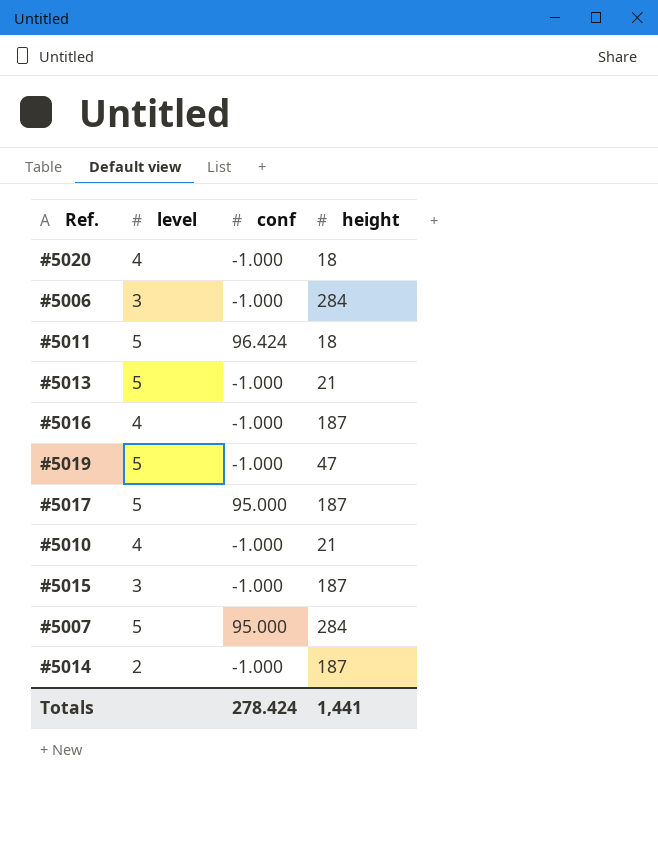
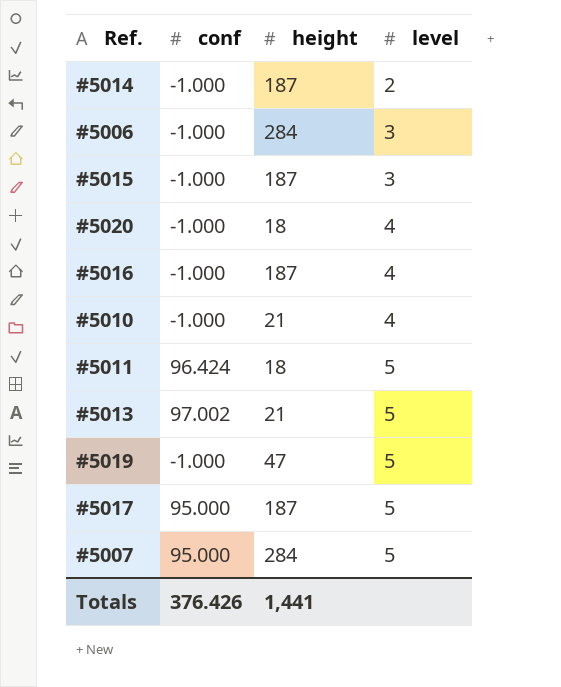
row order: none -> level ascending
column level | position: 2 -> 4
#5013 | conf: -1.000 -> 97.002
Totals | conf: 278.424 -> 376.426

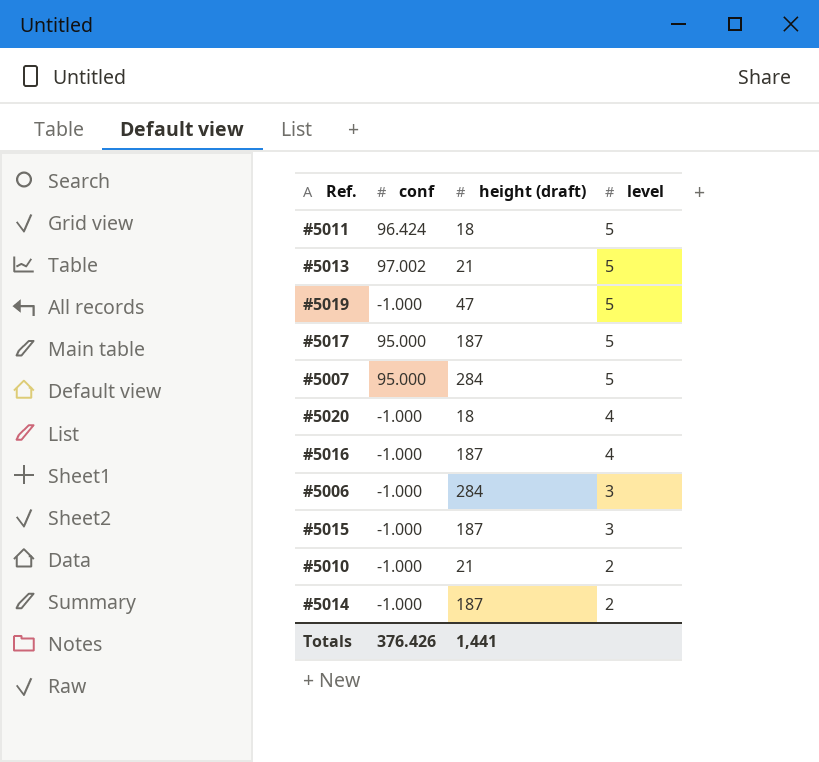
row order: level ascending -> level descending
column name: height -> height (draft)
#5010 | level: 4 -> 2

